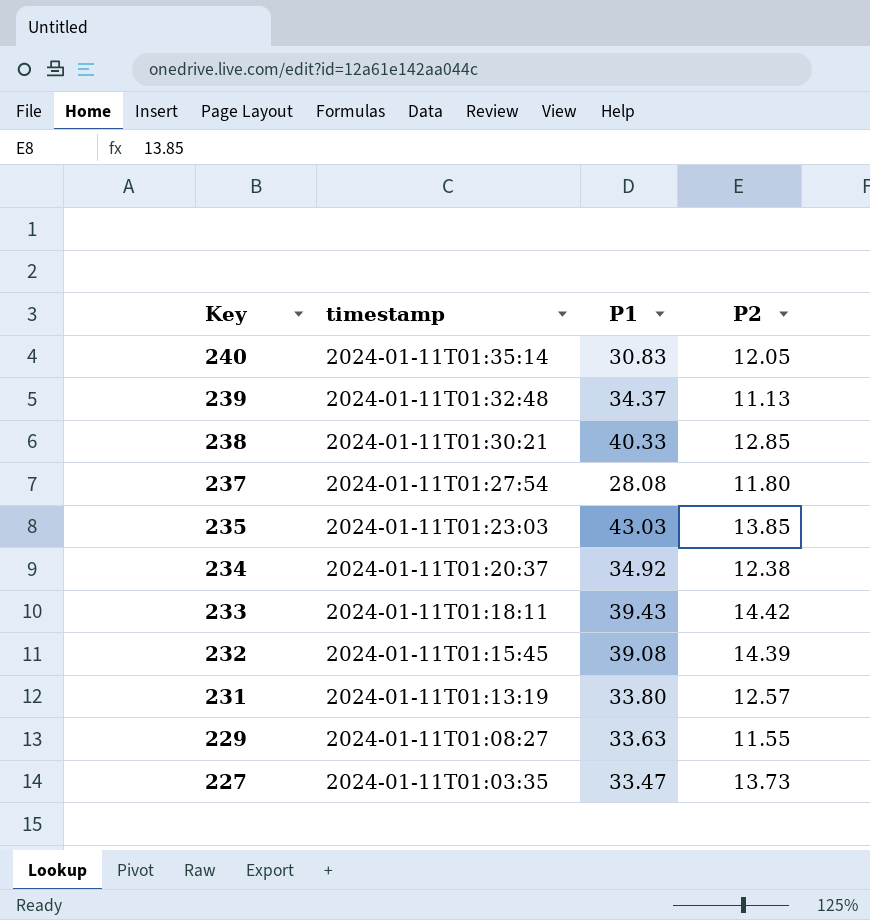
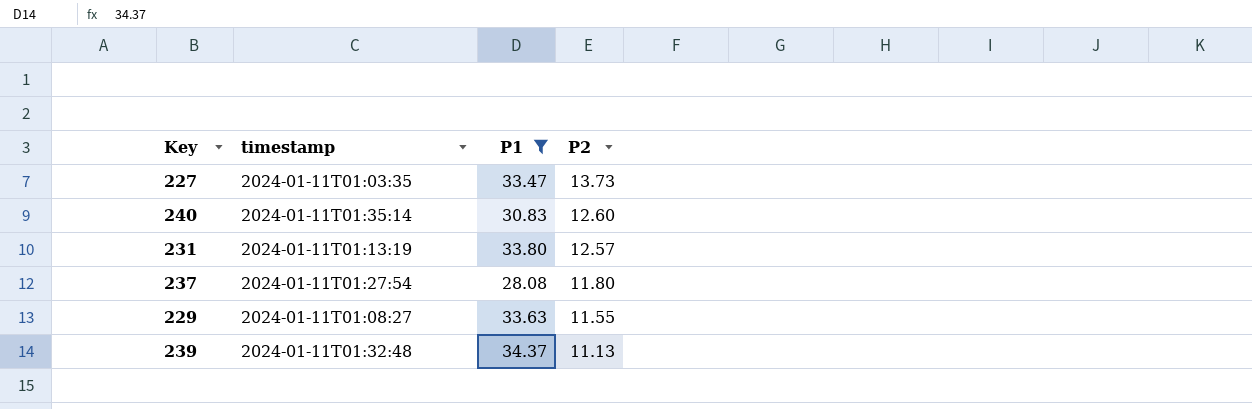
filter: none -> P1 <= 34.37
row order: Key descending -> P2 descending
240 | P2: 12.05 -> 12.60

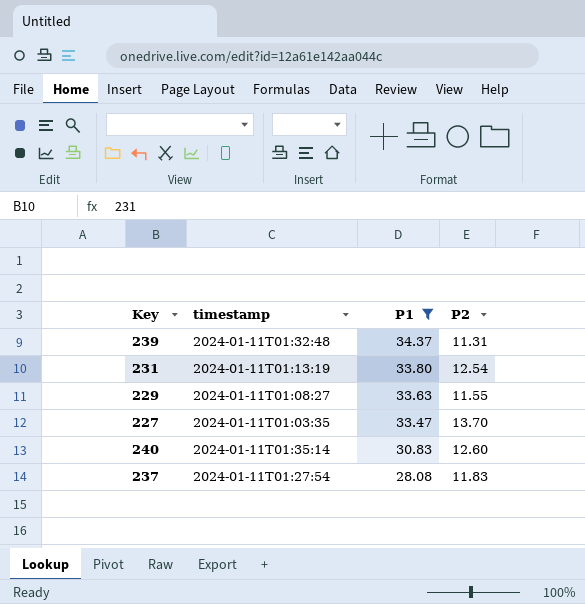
row order: P2 descending -> P1 descending
239 | P2: 11.13 -> 11.31
231 | P2: 12.57 -> 12.54
227 | P2: 13.73 -> 13.70
237 | P2: 11.80 -> 11.83

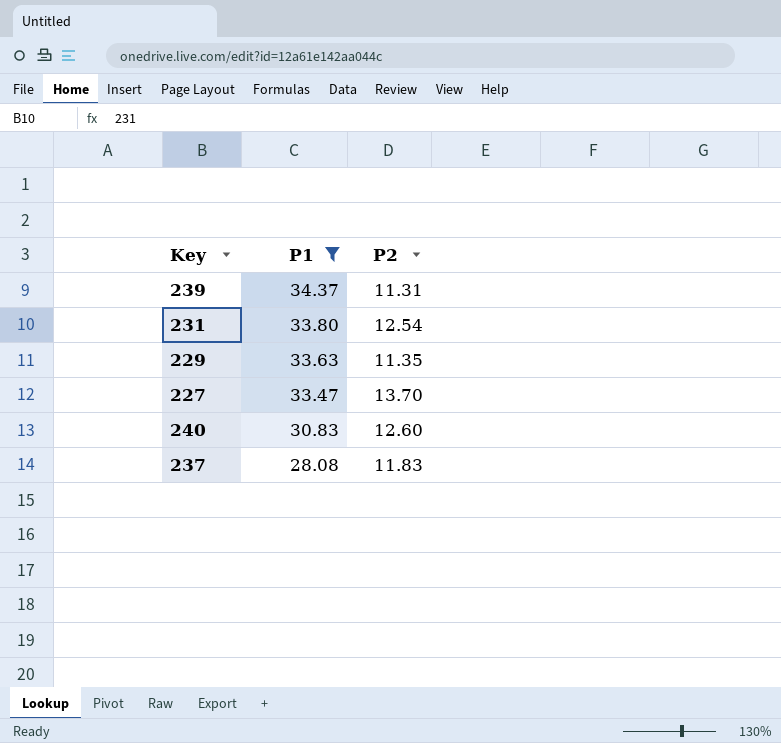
column timestamp | position: 2 -> none
229 | P2: 11.55 -> 11.35

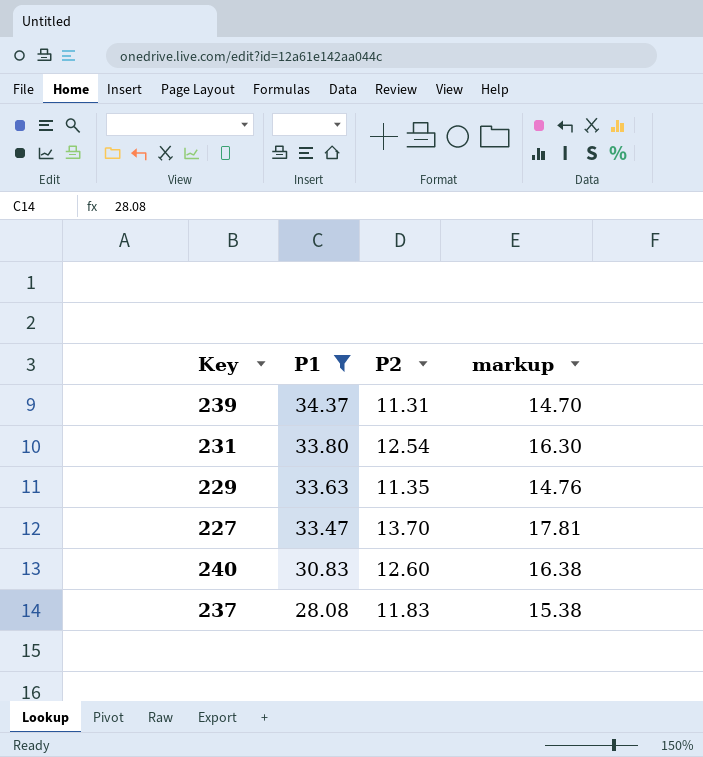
column markup | formula: none -> [P2] * 1.3

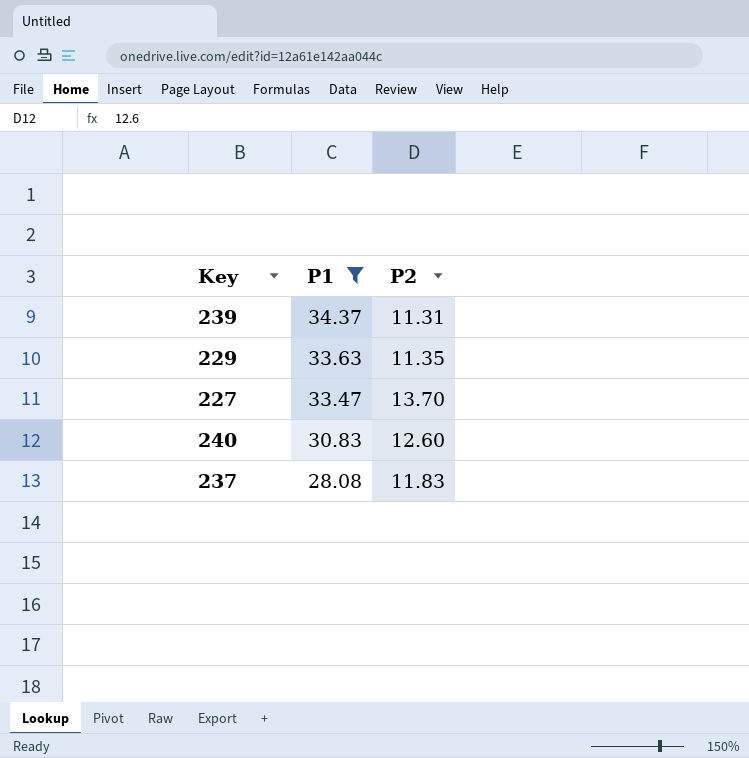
column markup | formula: [P2] * 1.3 -> none
row 231: 33.80 | 12.54 | 16.30 -> none

